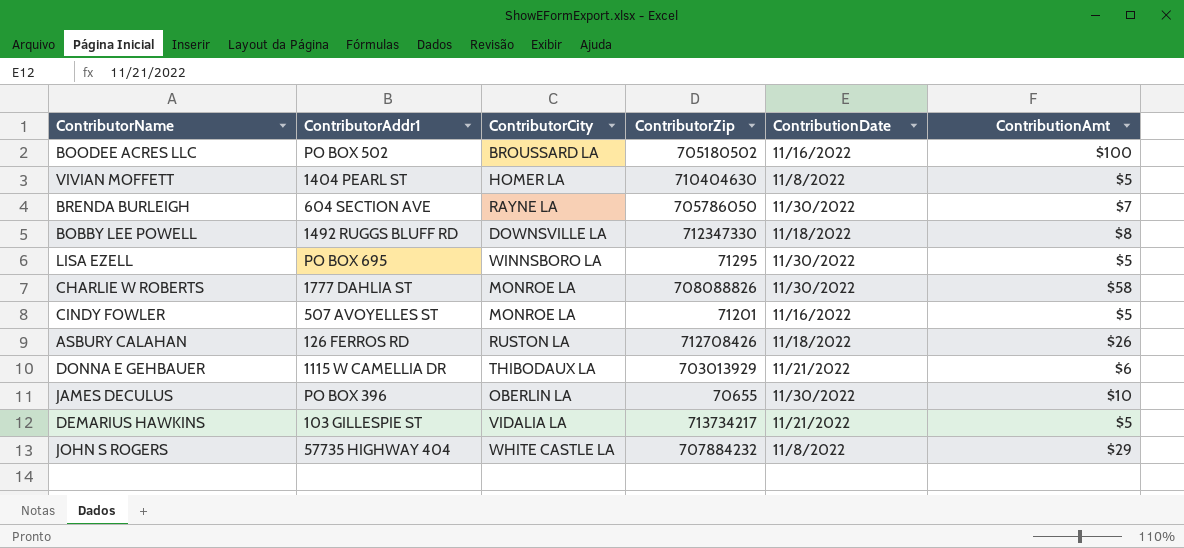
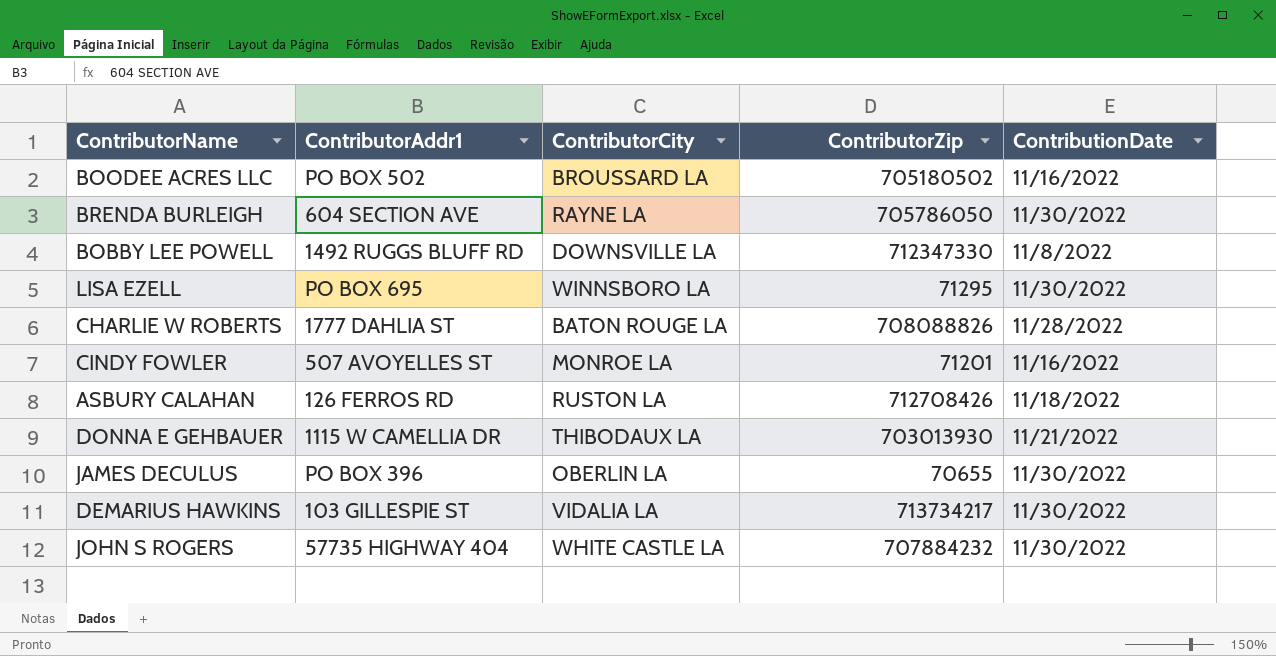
column ContributionAmt | position: 6 -> none
row VIVIAN MOFFETT: 1404 PEARL ST | HOMER LA | 710404630 | 11/8/2022 | $5 -> none
BOBBY LEE POWELL | ContributionDate: 11/18/2022 -> 11/8/2022
CHARLIE W ROBERTS | ContributorCity: MONROE LA -> BATON ROUGE LA
CHARLIE W ROBERTS | ContributionDate: 11/30/2022 -> 11/28/2022
DONNA E GEHBAUER | ContributorZip: 703013929 -> 703013930
DEMARIUS HAWKINS | ContributionDate: 11/21/2022 -> 11/30/2022
JOHN S ROGERS | ContributionDate: 11/8/2022 -> 11/30/2022

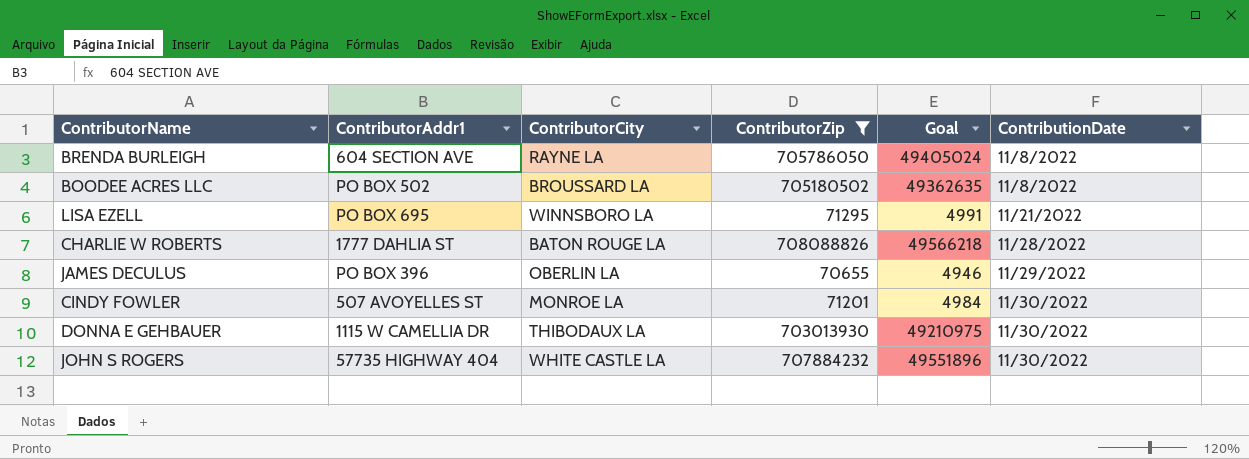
filter: none -> ContributorZip <= 708088826
row order: none -> ContributionDate ascending
column Goal | formula: none -> [ContributorZip] * 0.07
BRENDA BURLEIGH | ContributionDate: 11/30/2022 -> 11/8/2022
BOODEE ACRES LLC | ContributionDate: 11/16/2022 -> 11/8/2022
LISA EZELL | ContributionDate: 11/30/2022 -> 11/21/2022
JAMES DECULUS | ContributionDate: 11/30/2022 -> 11/29/2022
CINDY FOWLER | ContributionDate: 11/16/2022 -> 11/30/2022
DONNA E GEHBAUER | ContributionDate: 11/21/2022 -> 11/30/2022

